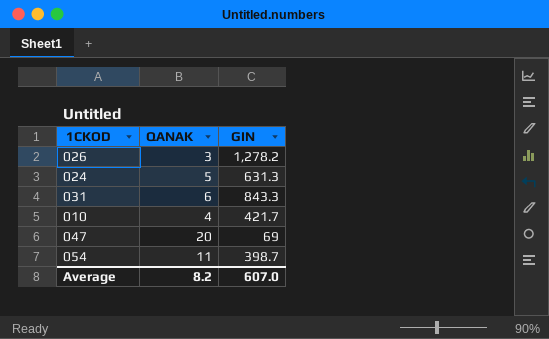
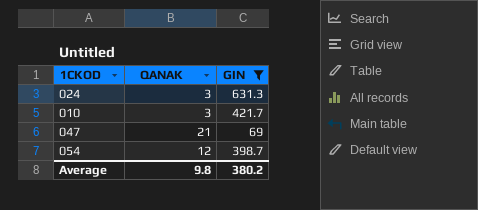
filter: none -> GIN <= 631.3
024 | QANAK: 5 -> 3
010 | QANAK: 4 -> 3
047 | QANAK: 20 -> 21
054 | QANAK: 11 -> 12
Average | QANAK: 8.2 -> 9.8
Average | GIN: 607.0 -> 380.2

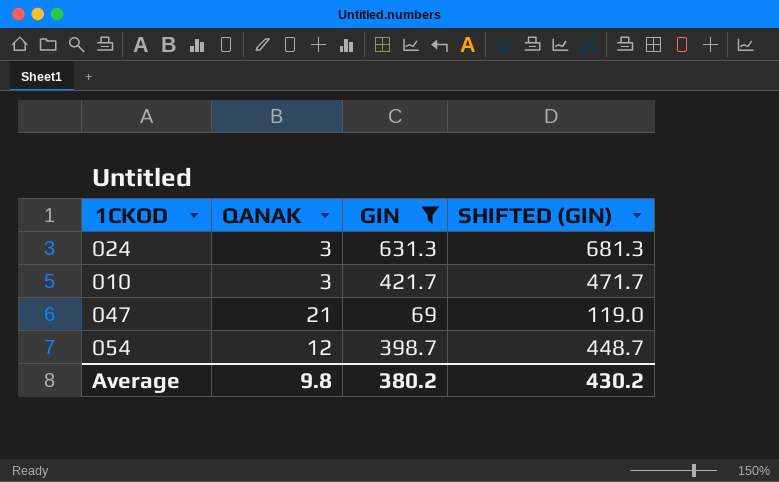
column SHIFTED (GIN) | formula: none -> [GIN] + 50

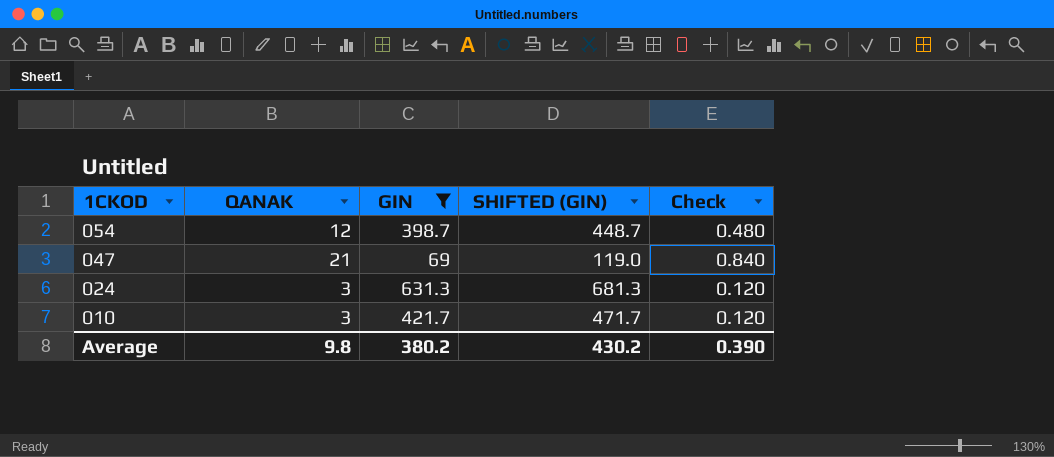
row order: none -> 1CKOD descending
column Check | formula: none -> [QANAK] * 0.04

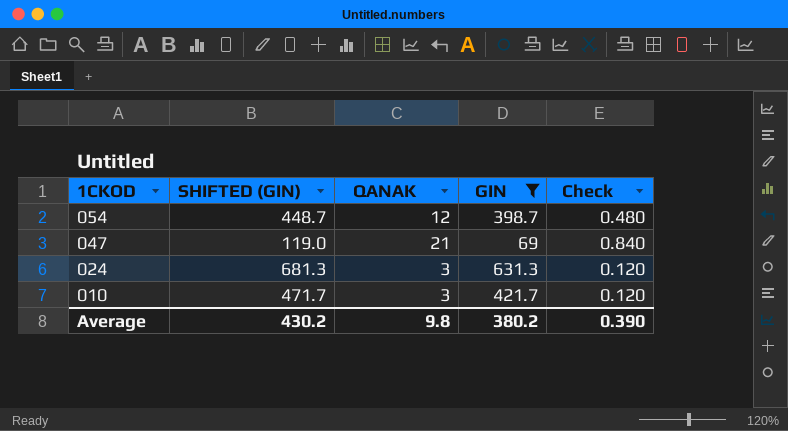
column SHIFTED (GIN) | position: 4 -> 2

